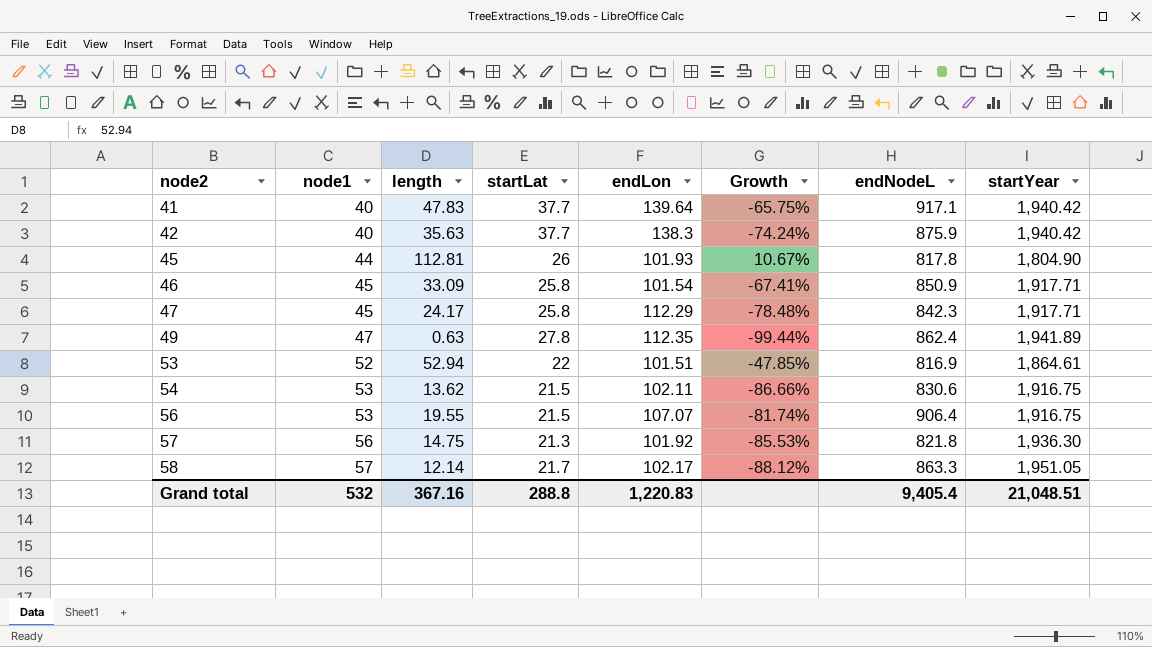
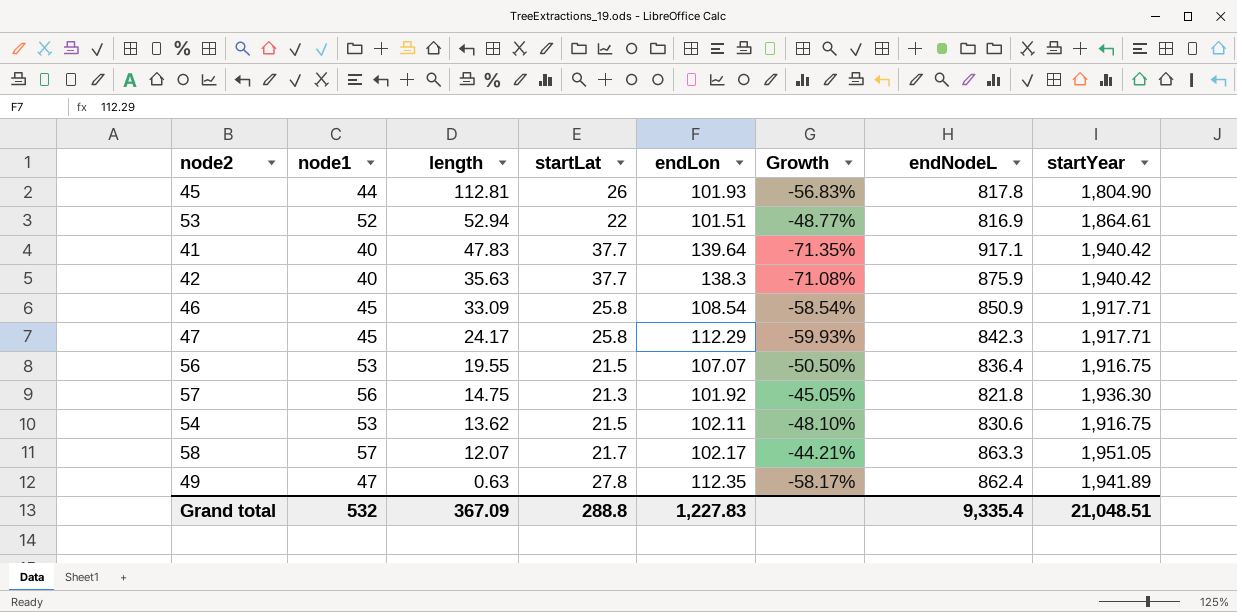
row order: node2 ascending -> length descending
column Growth | formula: ([length] - [endLon]) / [endLon] -> ([node1] - [endLon]) / [endLon]
46 | endLon: 101.54 -> 108.54
56 | endNodeL: 906.4 -> 836.4
58 | length: 12.14 -> 12.07
Grand total | length: 367.16 -> 367.09
Grand total | endLon: 1,220.83 -> 1,227.83
Grand total | endNodeL: 9,405.4 -> 9,335.4

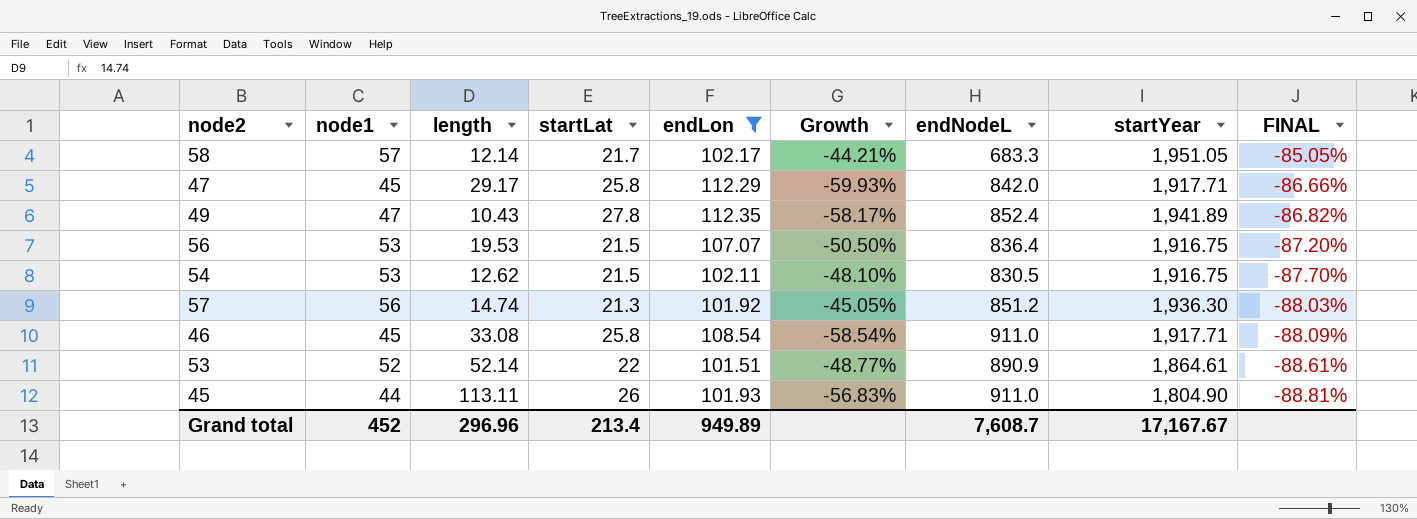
filter: none -> endLon <= 112.35
row order: length descending -> FINAL descending
column FINAL | formula: none -> ([endLon] - [endNodeL]) / [endNodeL]
58 | length: 12.07 -> 12.14
58 | endNodeL: 863.3 -> 683.3
47 | length: 24.17 -> 29.17
47 | endNodeL: 842.3 -> 842.0
49 | length: 0.63 -> 10.43
49 | endNodeL: 862.4 -> 852.4
56 | length: 19.55 -> 19.53
54 | length: 13.62 -> 12.62
54 | endNodeL: 830.6 -> 830.5
57 | length: 14.75 -> 14.74
57 | endNodeL: 821.8 -> 851.2
46 | length: 33.09 -> 33.08
46 | endNodeL: 850.9 -> 911.0
53 | length: 52.94 -> 52.14
53 | endNodeL: 816.9 -> 890.9
45 | length: 112.81 -> 113.11
45 | endNodeL: 817.8 -> 911.0
Grand total | node1: 532 -> 452
Grand total | length: 367.09 -> 296.96
Grand total | startLat: 288.8 -> 213.4
Grand total | endLon: 1,227.83 -> 949.89
Grand total | endNodeL: 9,335.4 -> 7,608.7
Grand total | startYear: 21,048.51 -> 17,167.67

